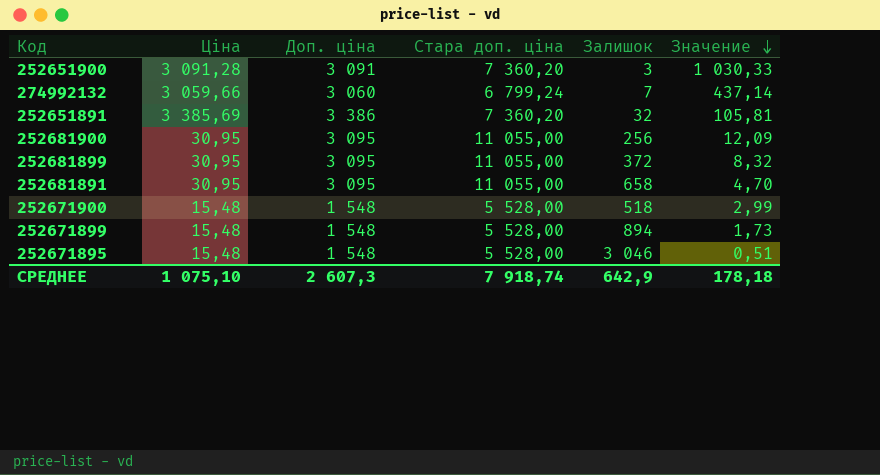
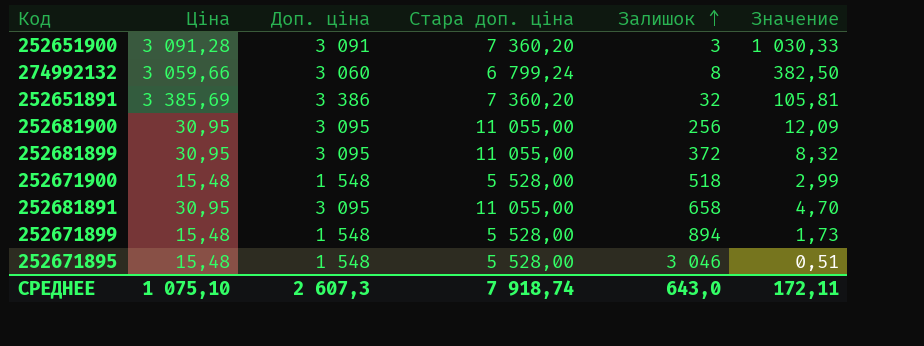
row order: Значение descending -> Залишок ascending
274992132 | Залишок: 7 -> 8
274992132 | Значение: 437,14 -> 382,50
СРЕДНЕЕ | Залишок: 642,9 -> 643,0
СРЕДНЕЕ | Значение: 178,18 -> 172,11

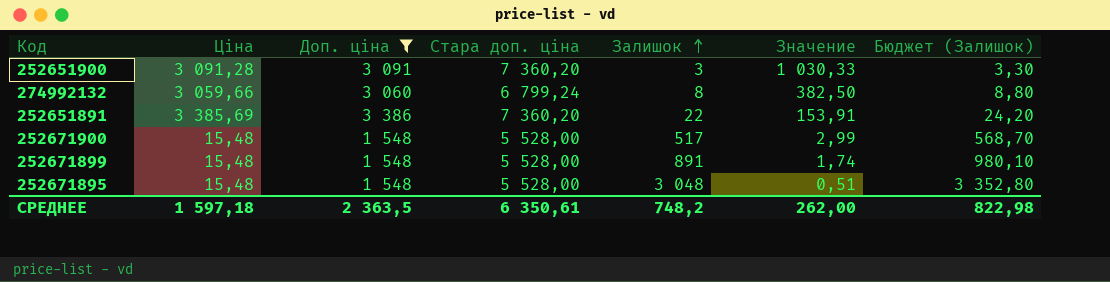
filter: none -> Доп. ціна != 3 095
column Бюджет (Залишок) | formula: none -> [Залишок] * 1,1
252651891 | Залишок: 32 -> 22
252651891 | Значение: 105,81 -> 153,91
252671900 | Залишок: 518 -> 517
252671899 | Залишок: 894 -> 891
252671899 | Значение: 1,73 -> 1,74
252671895 | Залишок: 3 046 -> 3 048
СРЕДНЕЕ | Ціна: 1 075,10 -> 1 597,18
СРЕДНЕЕ | Доп. ціна: 2 607,3 -> 2 363,5
СРЕДНЕЕ | Стара доп. ціна: 7 918,74 -> 6 350,61
СРЕДНЕЕ | Залишок: 643,0 -> 748,2
СРЕДНЕЕ | Значение: 172,11 -> 262,00

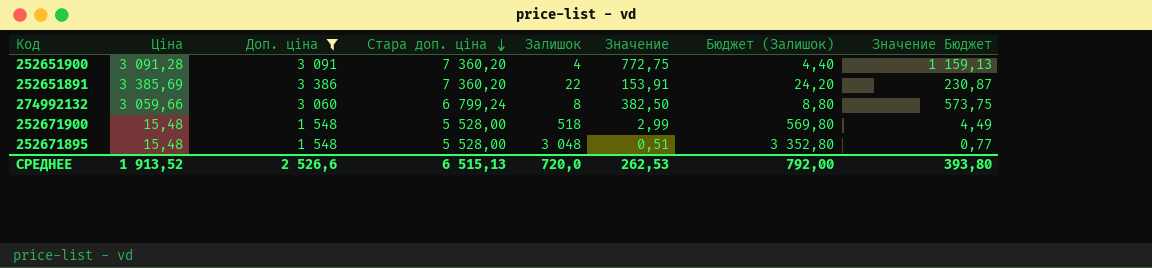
row order: Залишок ascending -> Стара доп. ціна descending
column Значение Бюджет | formula: none -> [Значение] * 1,5
row 252671899: 15,48 | 1 548 | 5 528,00 | 891 | 1,74 | 980,10 -> none
252651900 | Залишок: 3 -> 4
252651900 | Значение: 1 030,33 -> 772,75
252651900 | Бюджет (Залишок): 3,30 -> 4,40
252671900 | Залишок: 517 -> 518
252671900 | Бюджет (Залишок): 568,70 -> 569,80
СРЕДНЕЕ | Ціна: 1 597,18 -> 1 913,52
СРЕДНЕЕ | Доп. ціна: 2 363,5 -> 2 526,6
СРЕДНЕЕ | Стара доп. ціна: 6 350,61 -> 6 515,13
СРЕДНЕЕ | Залишок: 748,2 -> 720,0
СРЕДНЕЕ | Значение: 262,00 -> 262,53
СРЕДНЕЕ | Бюджет (Залишок): 822,98 -> 792,00

